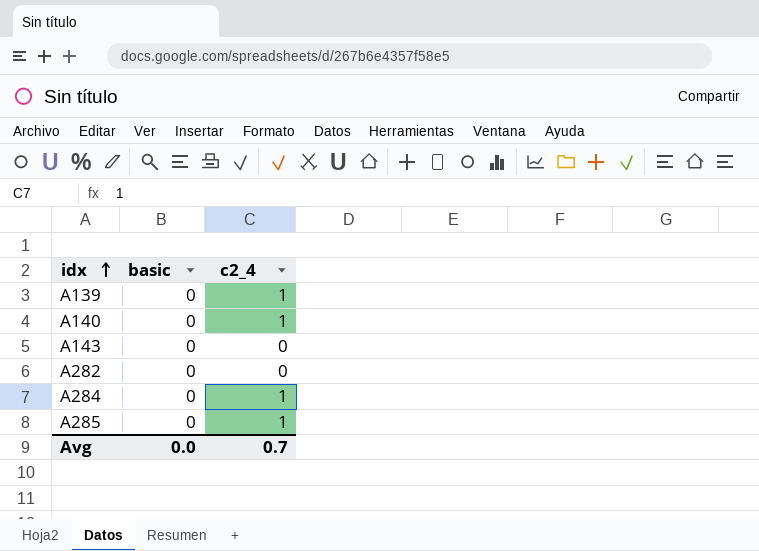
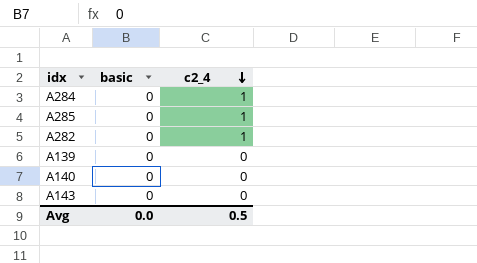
row order: idx ascending -> c2_4 descending
A282 | c2_4: 0 -> 1
A139 | c2_4: 1 -> 0
A140 | c2_4: 1 -> 0
Avg | c2_4: 0.7 -> 0.5

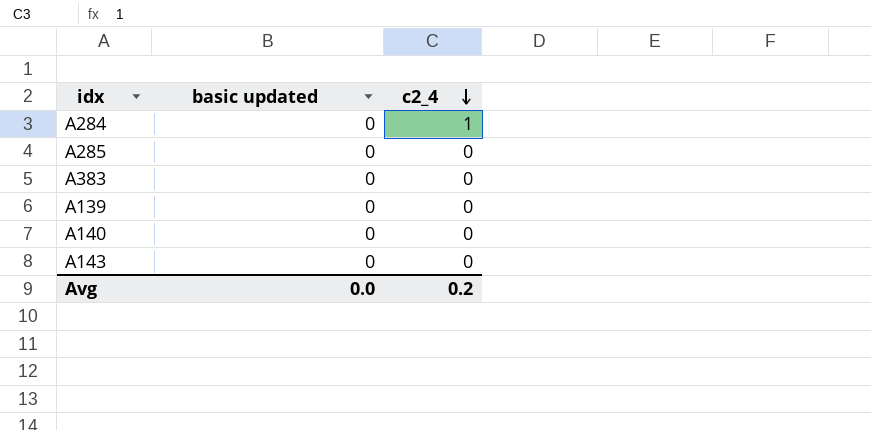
column name: basic -> basic updated
row A282: 0 | 1 -> none
A285 | c2_4: 1 -> 0
row A383: none -> 0 | 0
Avg | c2_4: 0.5 -> 0.2

